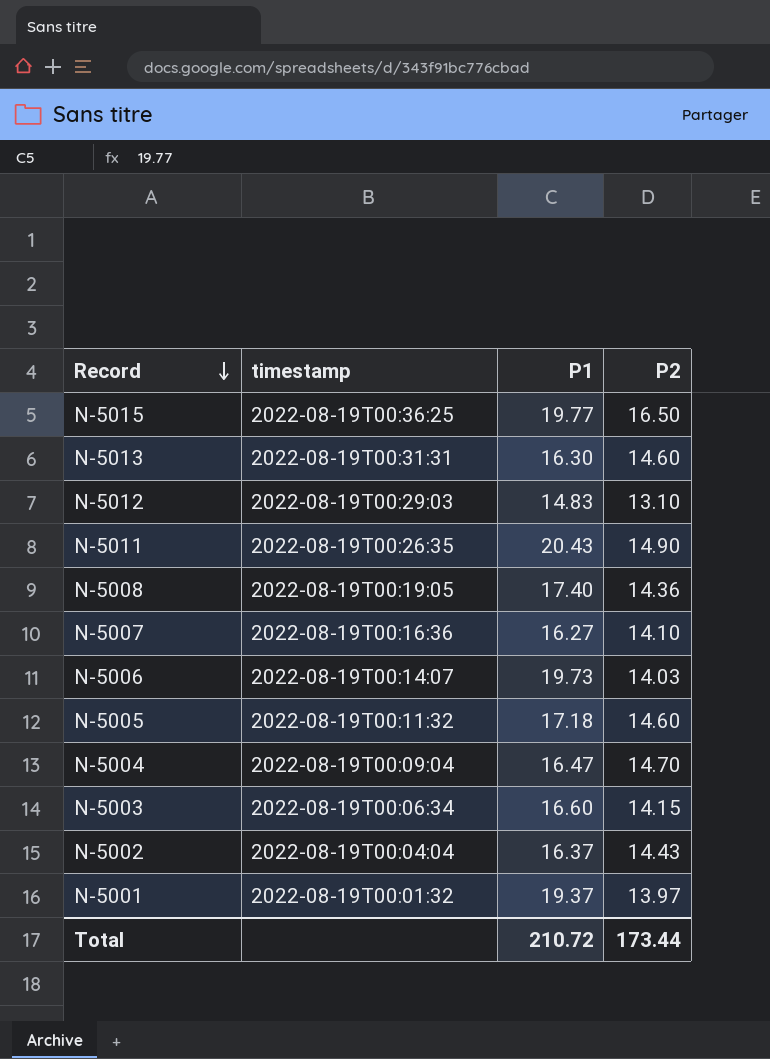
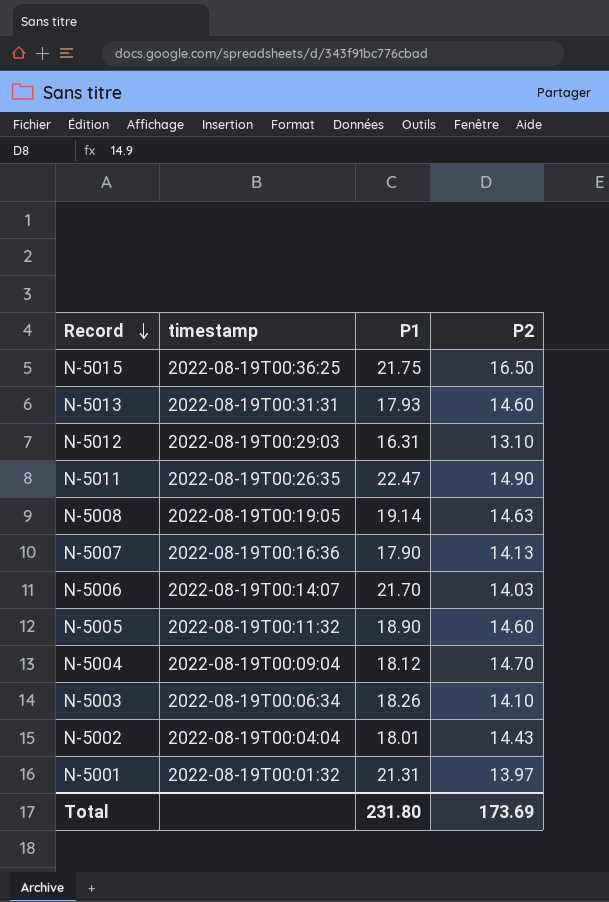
N-5015 | P1: 19.77 -> 21.75
N-5013 | P1: 16.30 -> 17.93
N-5012 | P1: 14.83 -> 16.31
N-5011 | P1: 20.43 -> 22.47
N-5008 | P1: 17.40 -> 19.14
N-5008 | P2: 14.36 -> 14.63
N-5007 | P1: 16.27 -> 17.90
N-5007 | P2: 14.10 -> 14.13
N-5006 | P1: 19.73 -> 21.70
N-5005 | P1: 17.18 -> 18.90
N-5004 | P1: 16.47 -> 18.12
N-5003 | P1: 16.60 -> 18.26
N-5003 | P2: 14.15 -> 14.10
N-5002 | P1: 16.37 -> 18.01
N-5001 | P1: 19.37 -> 21.31
Total | P1: 210.72 -> 231.80
Total | P2: 173.44 -> 173.69

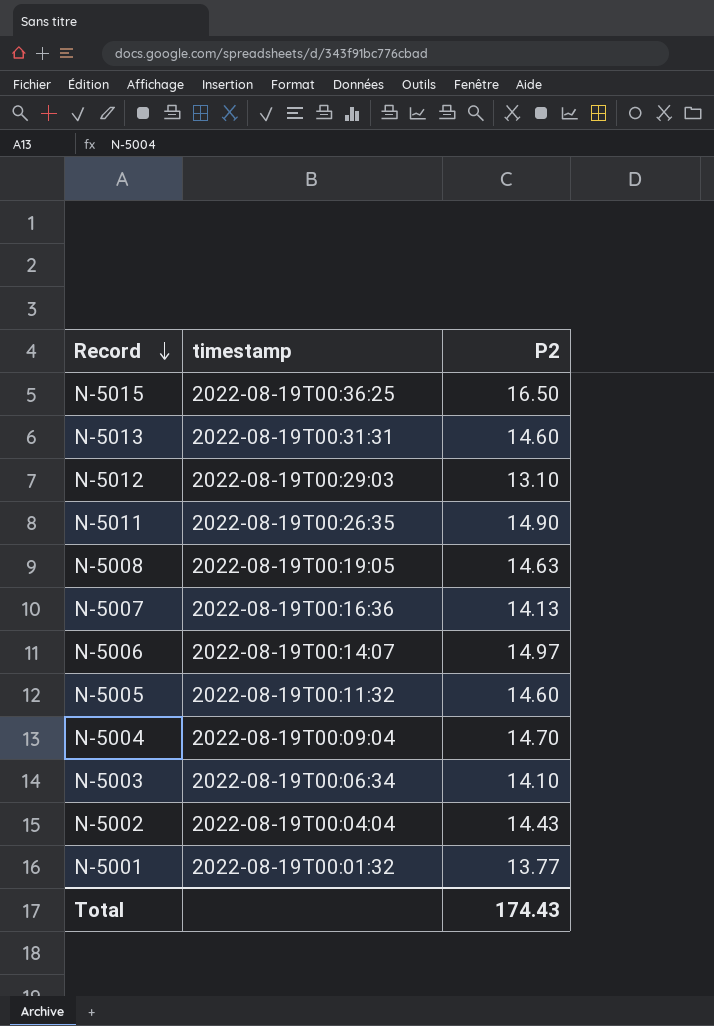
column P1 | position: 3 -> none
N-5006 | P2: 14.03 -> 14.97
N-5001 | P2: 13.97 -> 13.77
Total | P2: 173.69 -> 174.43

